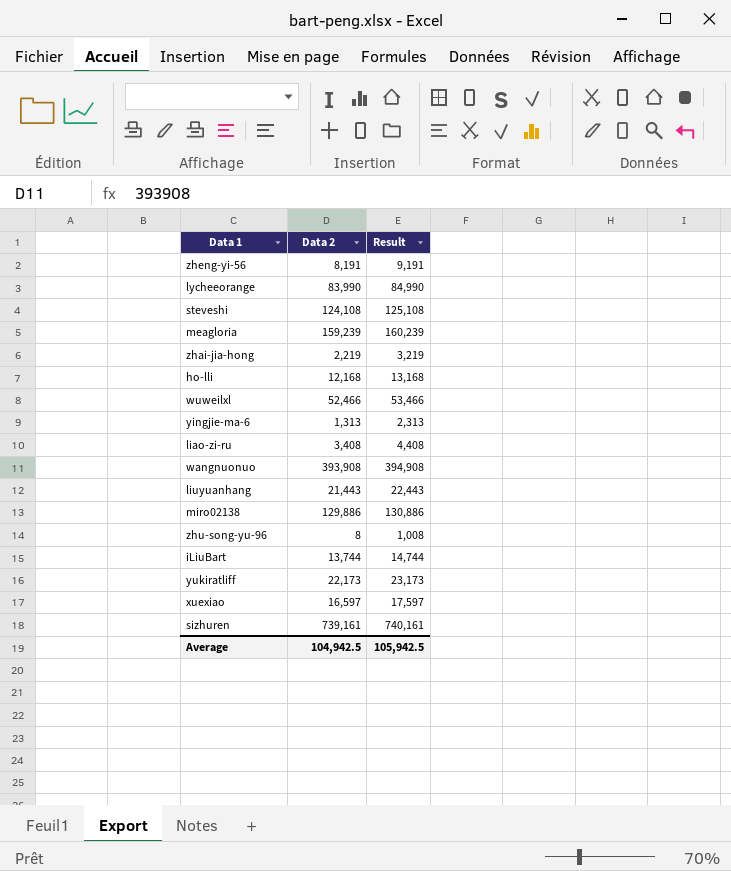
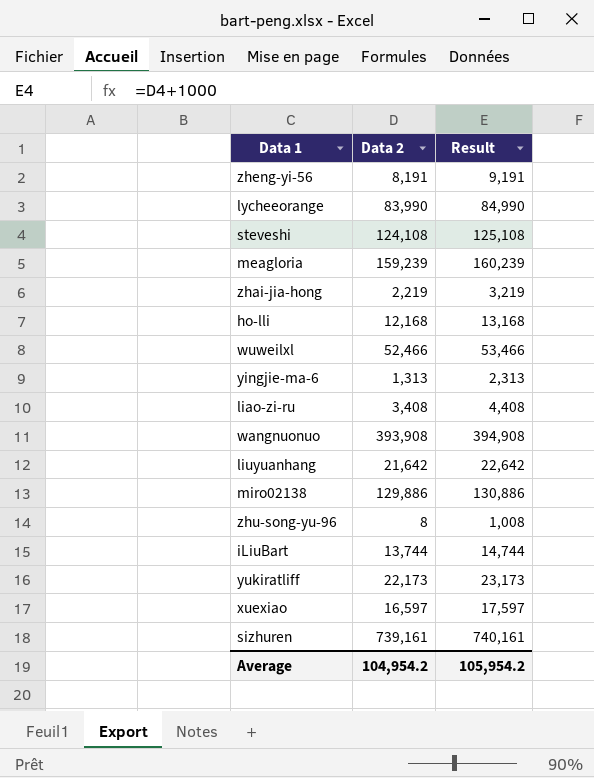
liuyuanhang | Data 2: 21,443 -> 21,642
liuyuanhang | Result: 22,443 -> 22,642
Average | Data 2: 104,942.5 -> 104,954.2
Average | Result: 105,942.5 -> 105,954.2

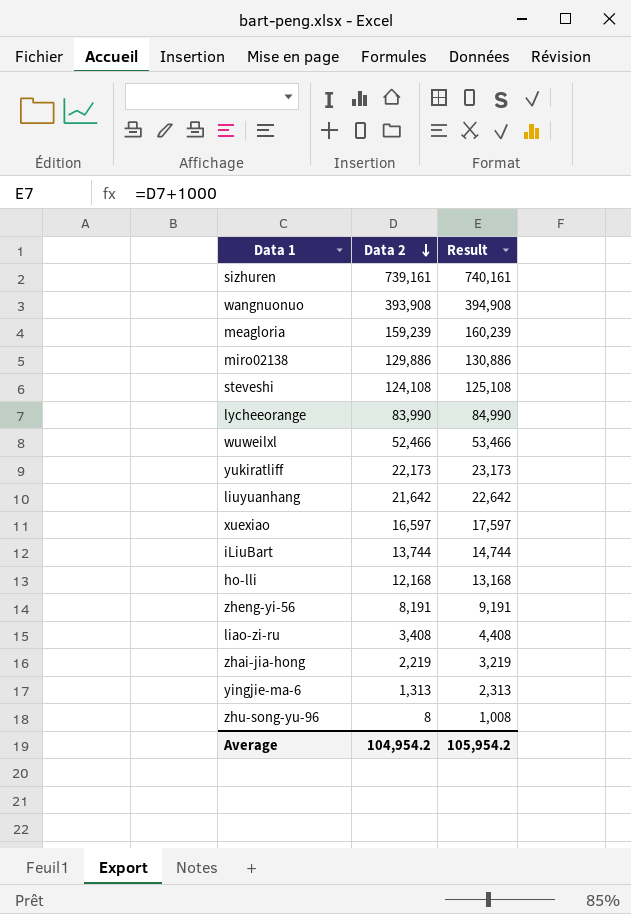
row order: none -> Data 2 descending

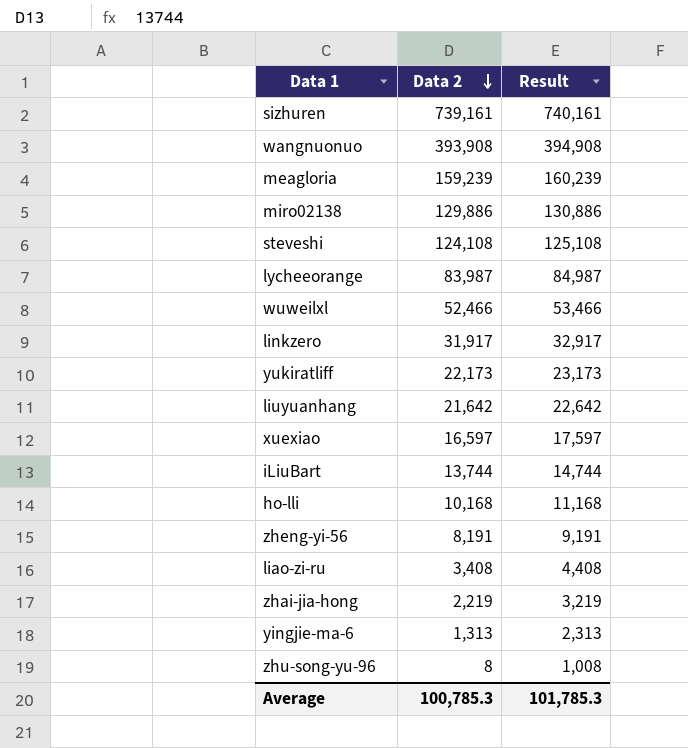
lycheeorange | Data 2: 83,990 -> 83,987
lycheeorange | Result: 84,990 -> 84,987
row linkzero: none -> 31,917 | 32,917
ho-lli | Data 2: 12,168 -> 10,168
ho-lli | Result: 13,168 -> 11,168
Average | Data 2: 104,954.2 -> 100,785.3
Average | Result: 105,954.2 -> 101,785.3

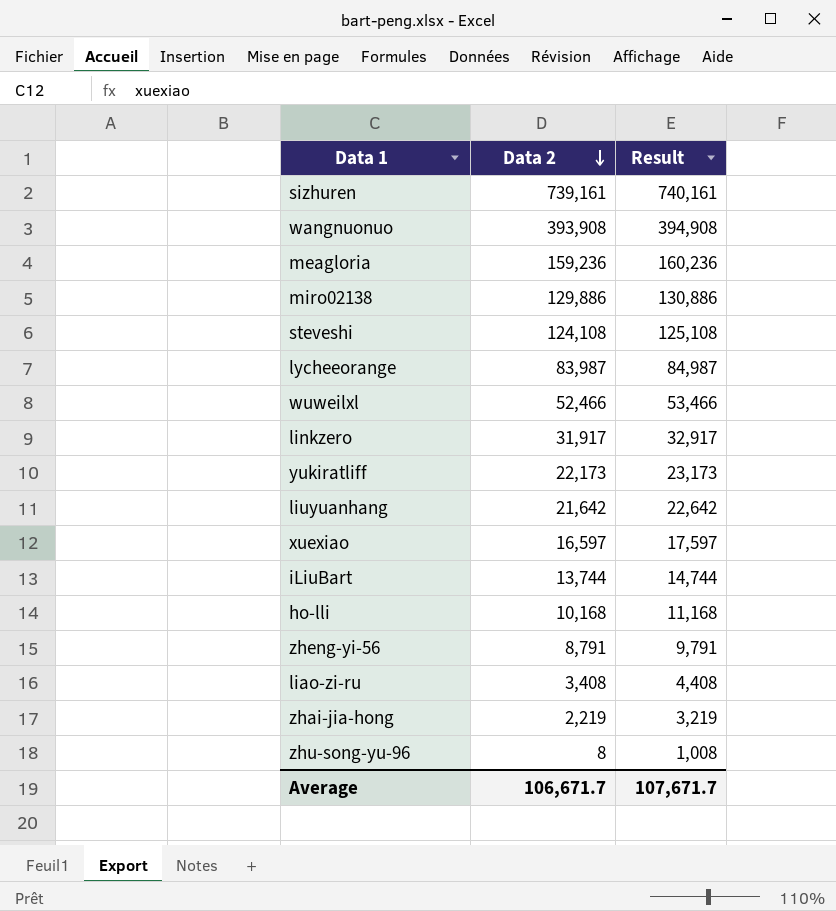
row yingjie-ma-6: 1,313 | 2,313 -> none
meagloria | Data 2: 159,239 -> 159,236
meagloria | Result: 160,239 -> 160,236
zheng-yi-56 | Data 2: 8,191 -> 8,791
zheng-yi-56 | Result: 9,191 -> 9,791
Average | Data 2: 100,785.3 -> 106,671.7
Average | Result: 101,785.3 -> 107,671.7

